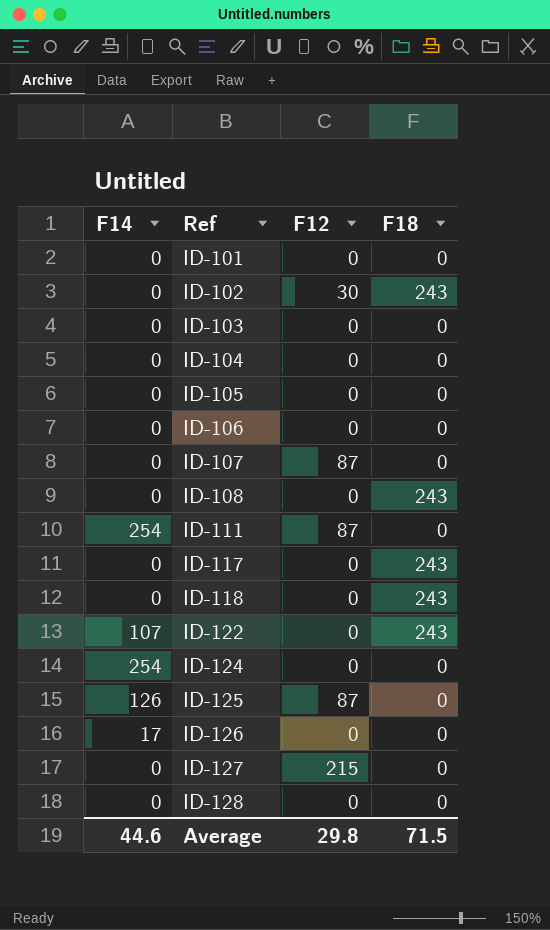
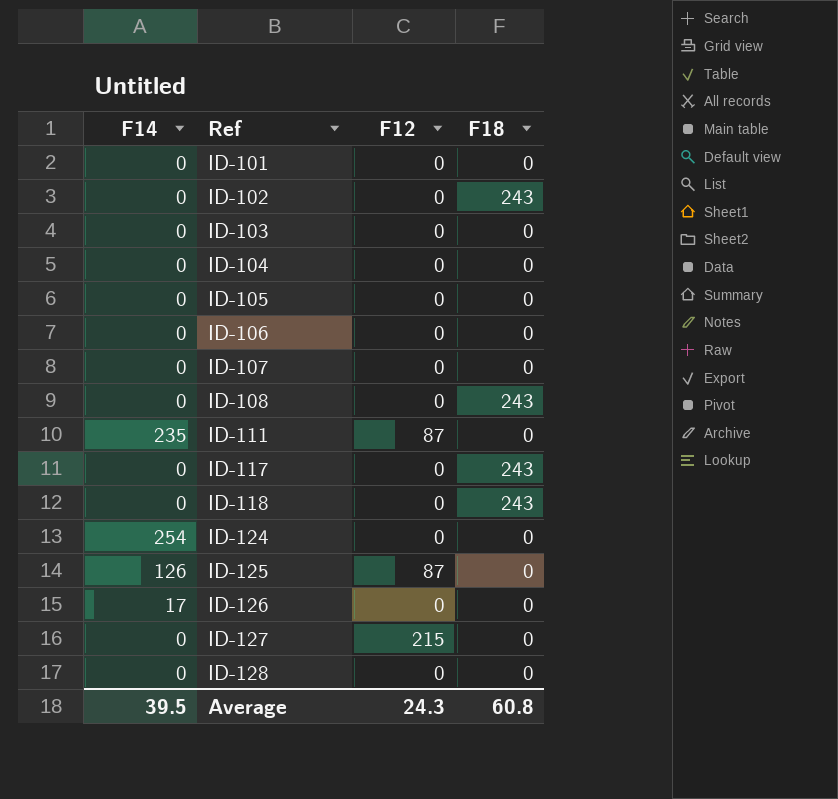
row ID-122: 107 | 0 | 243 -> none
ID-102 | F12: 30 -> 0
ID-107 | F12: 87 -> 0
ID-111 | F14: 254 -> 235
Average | F14: 44.6 -> 39.5
Average | F12: 29.8 -> 24.3
Average | F18: 71.5 -> 60.8

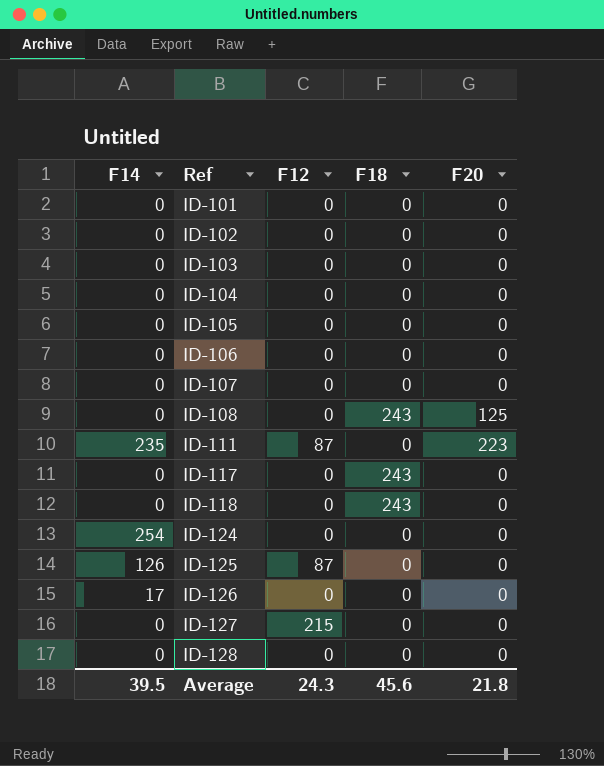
column F20 | position: none -> 5
ID-102 | F18: 243 -> 0
Average | F18: 60.8 -> 45.6

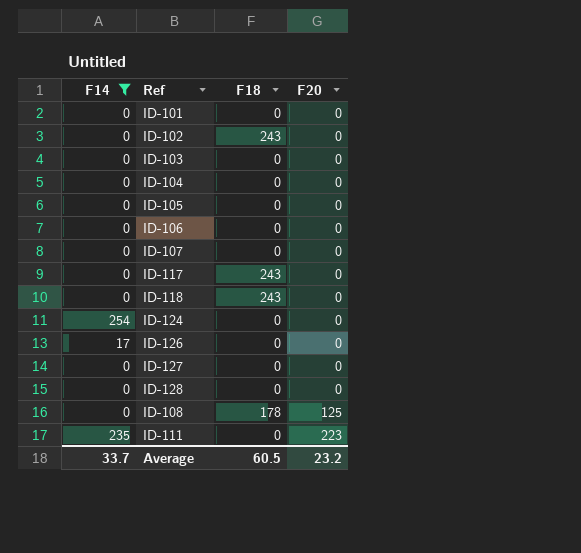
filter: none -> F14 != 126
row order: Ref ascending -> F20 ascending
column F12 | position: 3 -> none
ID-102 | F18: 0 -> 243
ID-108 | F18: 243 -> 178
Average | F14: 39.5 -> 33.7
Average | F18: 45.6 -> 60.5
Average | F20: 21.8 -> 23.2

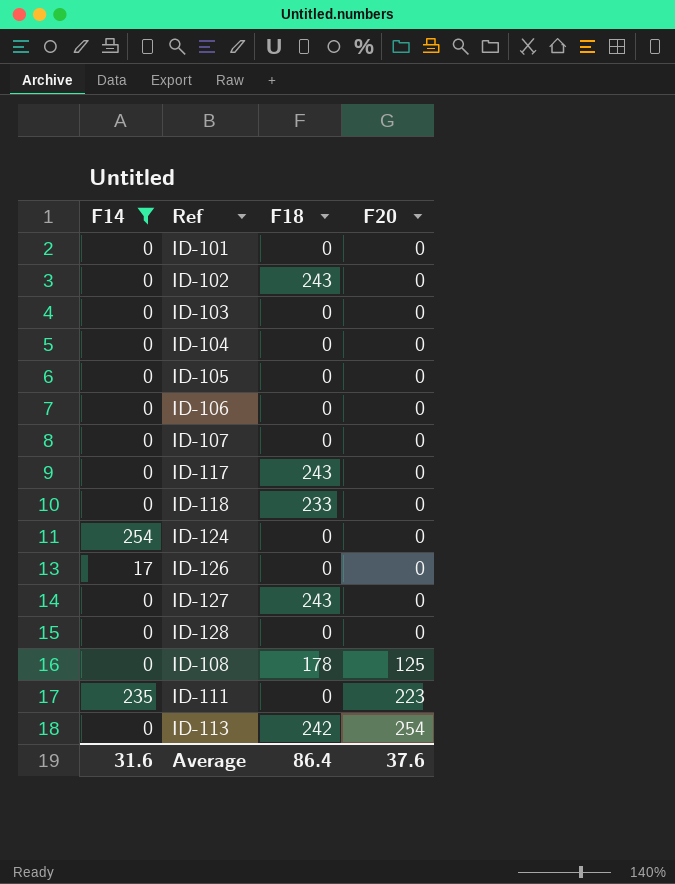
ID-118 | F18: 243 -> 233
ID-127 | F18: 0 -> 243
row ID-113: none -> 0 | 242 | 254
Average | F14: 33.7 -> 31.6
Average | F18: 60.5 -> 86.4
Average | F20: 23.2 -> 37.6

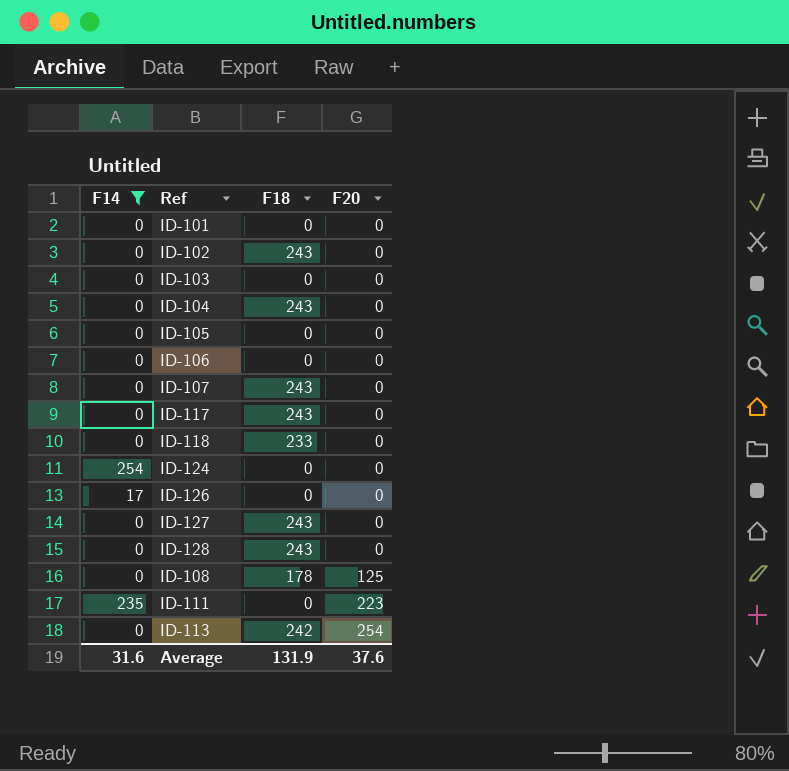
ID-104 | F18: 0 -> 243
ID-107 | F18: 0 -> 243
ID-128 | F18: 0 -> 243
Average | F18: 86.4 -> 131.9

